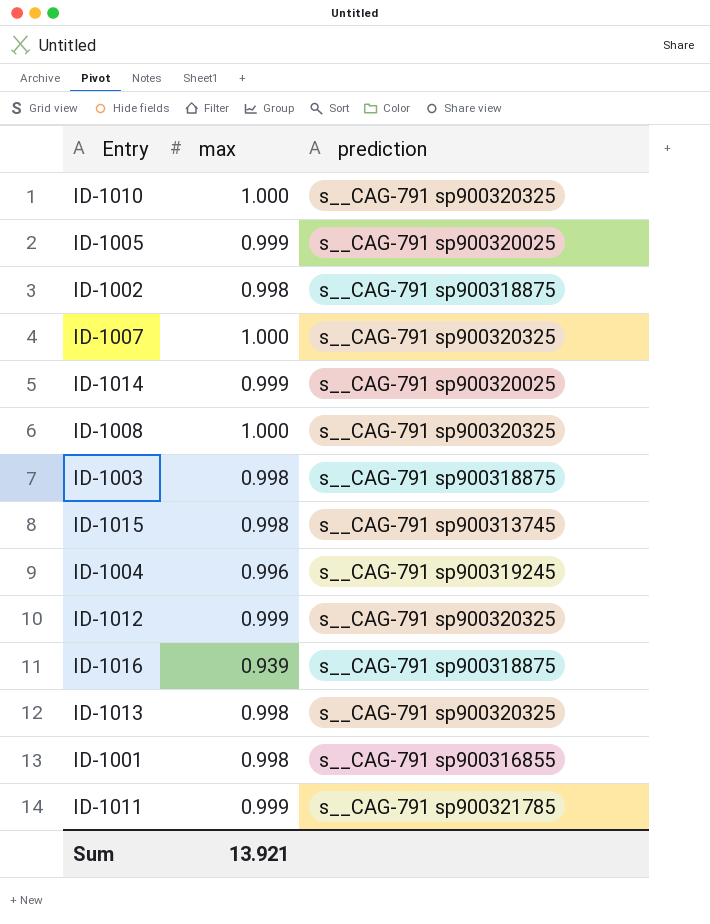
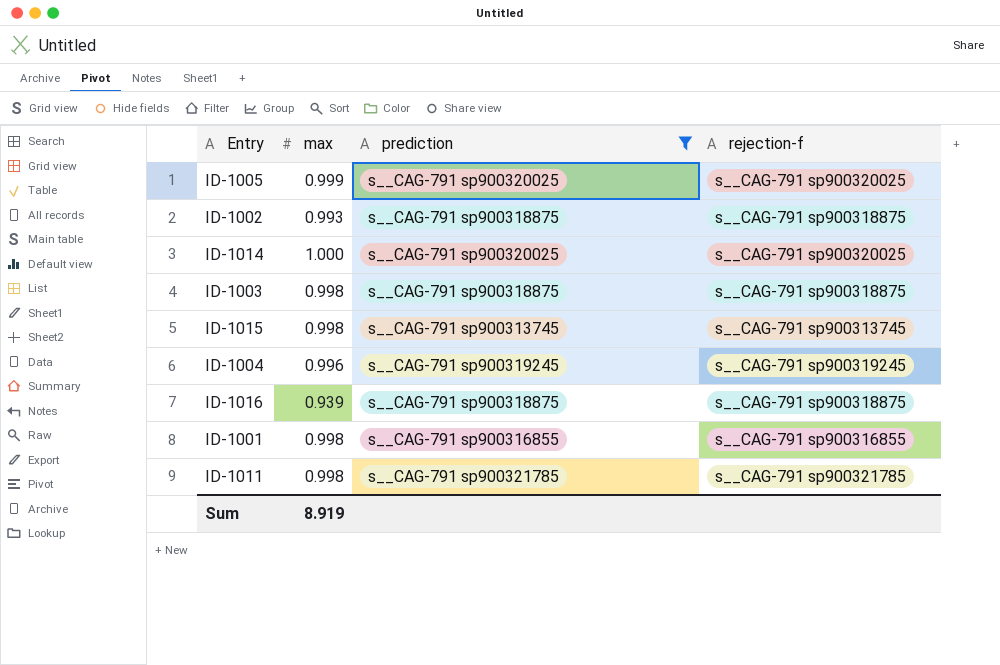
filter: none -> prediction != s__CAG-791 sp900320325
column rejection-f | position: none -> 4
ID-1002 | max: 0.998 -> 0.993
ID-1014 | max: 0.999 -> 1.000
ID-1011 | max: 0.999 -> 0.998
Sum | max: 13.921 -> 8.919

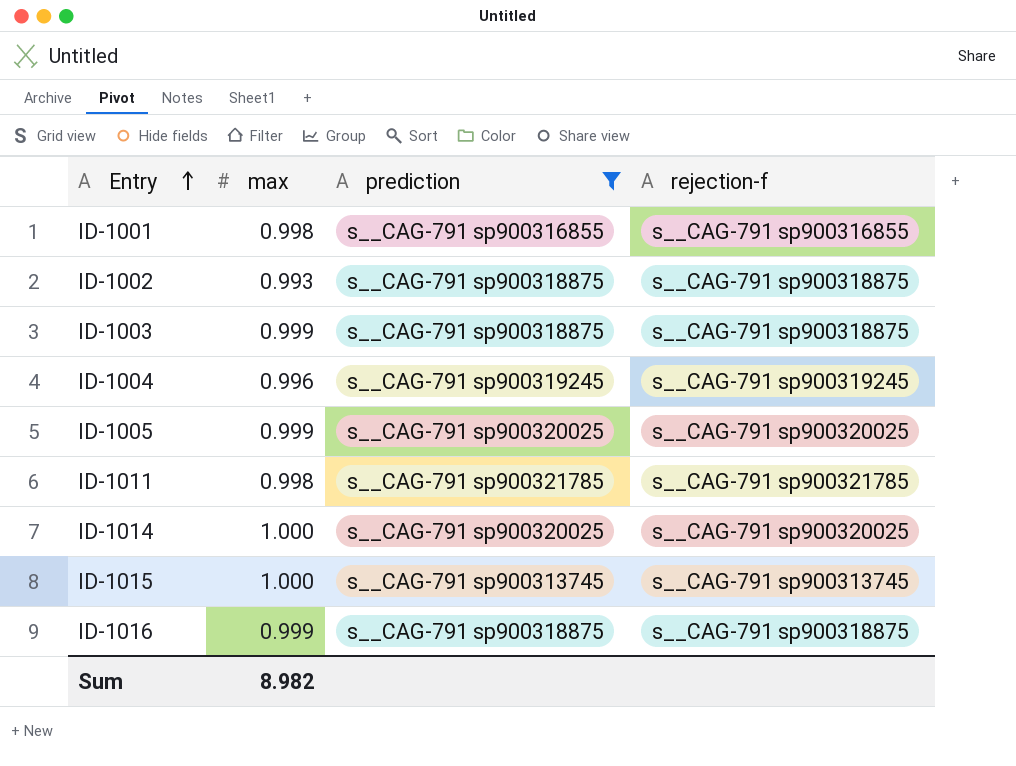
row order: none -> Entry ascending
ID-1003 | max: 0.998 -> 0.999
ID-1015 | max: 0.998 -> 1.000
ID-1016 | max: 0.939 -> 0.999
Sum | max: 8.919 -> 8.982

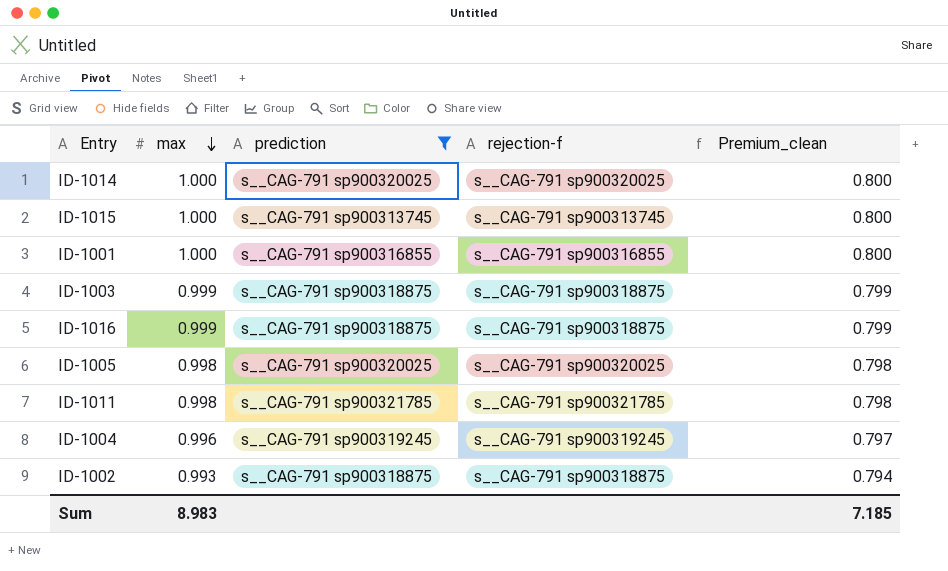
row order: Entry ascending -> max descending
column Premium_clean | formula: none -> [max] * 0.8
ID-1001 | max: 0.998 -> 1.000
ID-1005 | max: 0.999 -> 0.998
Sum | max: 8.982 -> 8.983

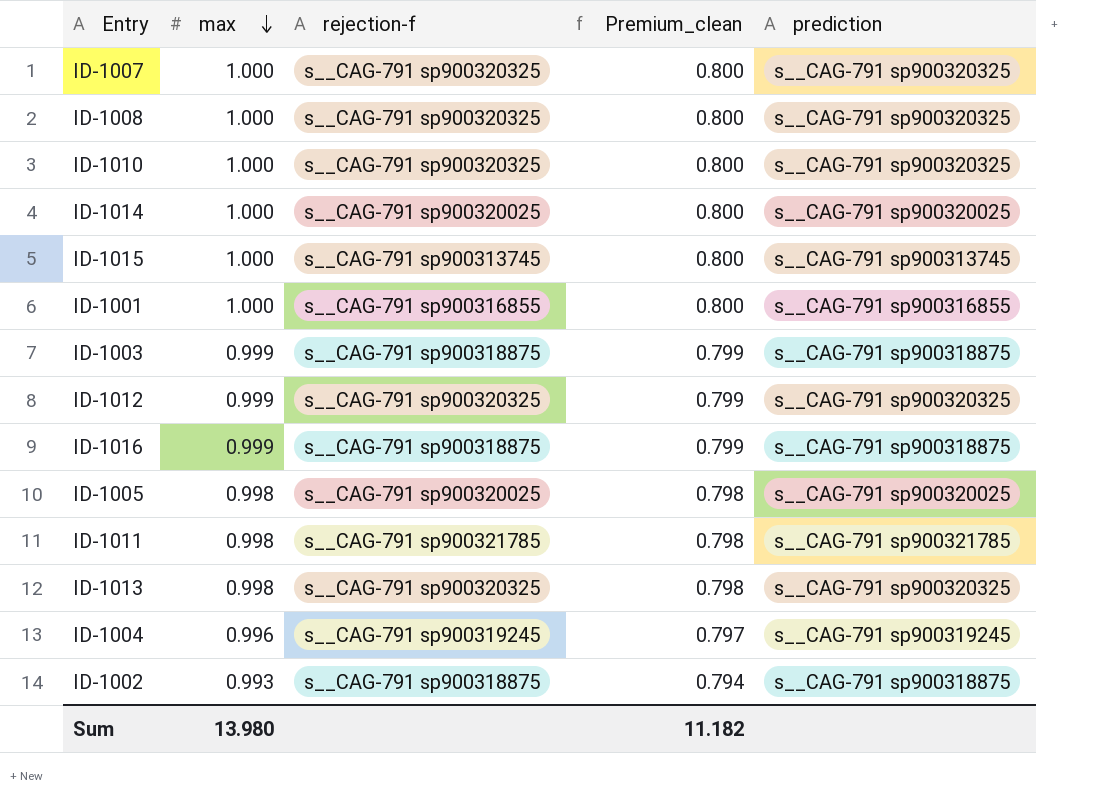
filter: prediction != s__CAG-791 sp900320325 -> none
column prediction | position: 3 -> 5
Sum | max: 8.983 -> 13.980
Sum | Premium_clean: 7.185 -> 11.182

